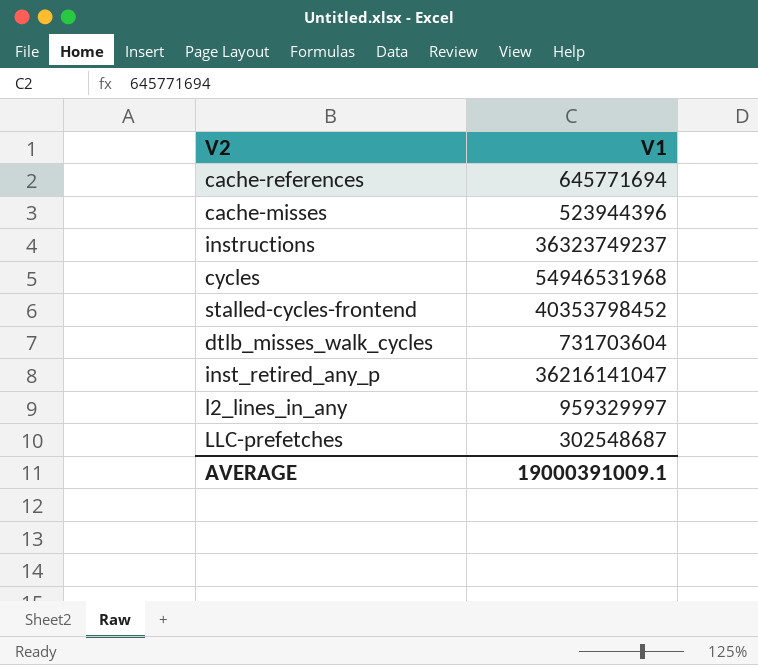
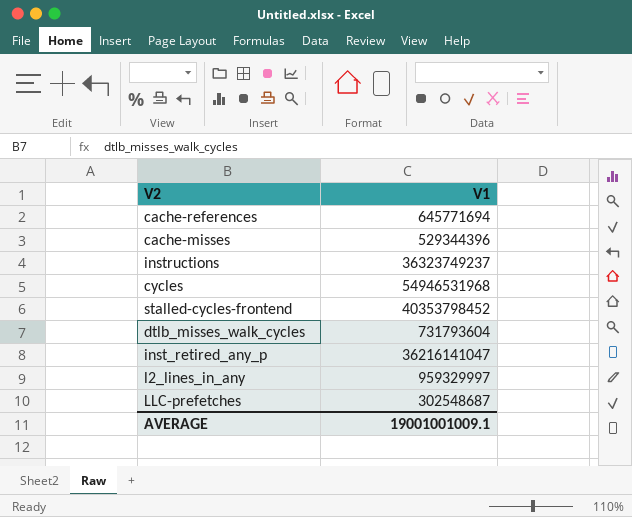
cache-misses | V1: 523944396 -> 529344396
dtlb_misses_walk_cycles | V1: 731703604 -> 731793604
AVERAGE | V1: 19000391009.1 -> 19001001009.1

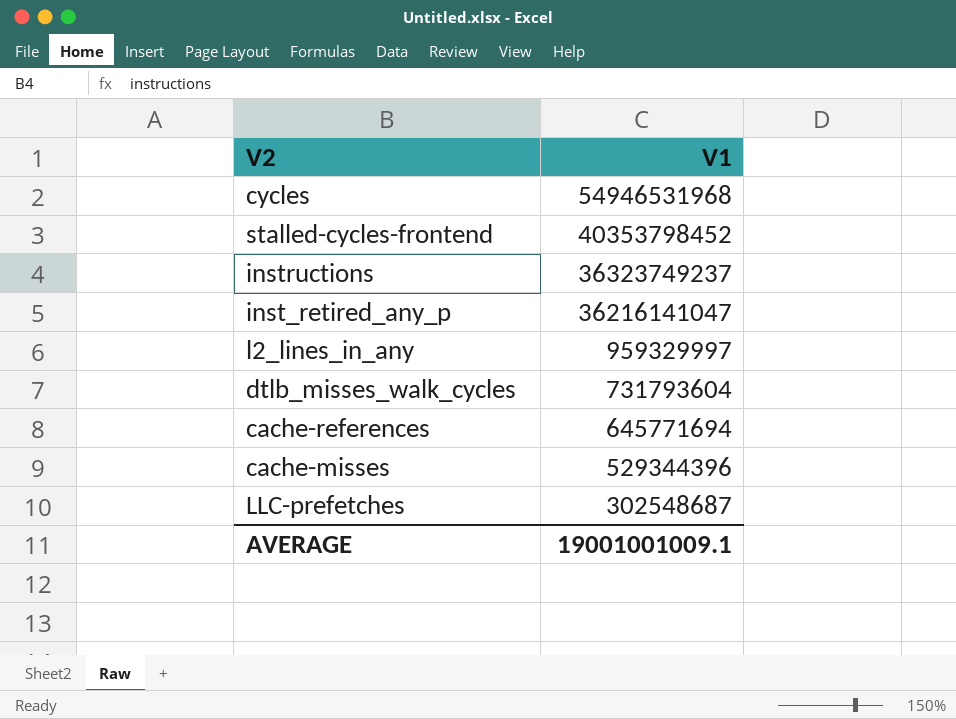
row order: none -> V1 descending

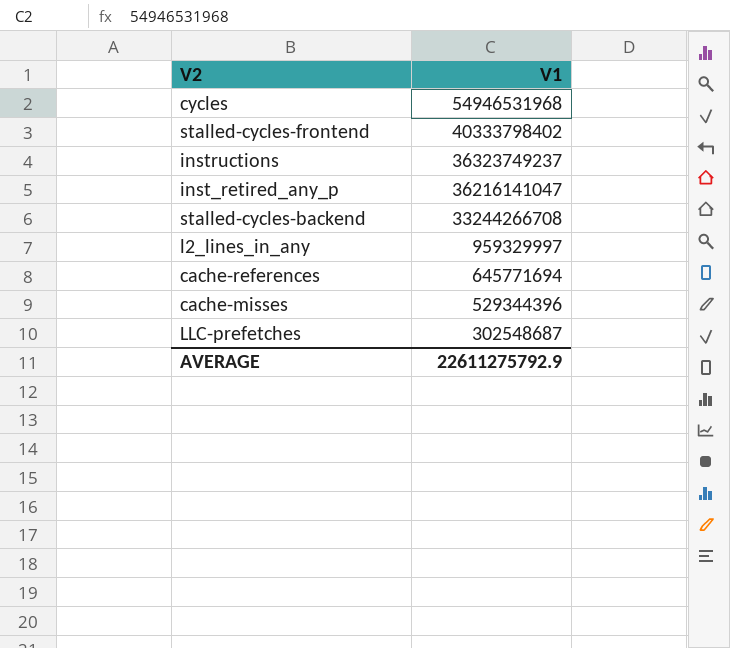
row dtlb_misses_walk_cycles: 731793604 -> none
stalled-cycles-frontend | V1: 40353798452 -> 40333798402
row stalled-cycles-backend: none -> 33244266708
AVERAGE | V1: 19001001009.1 -> 22611275792.9

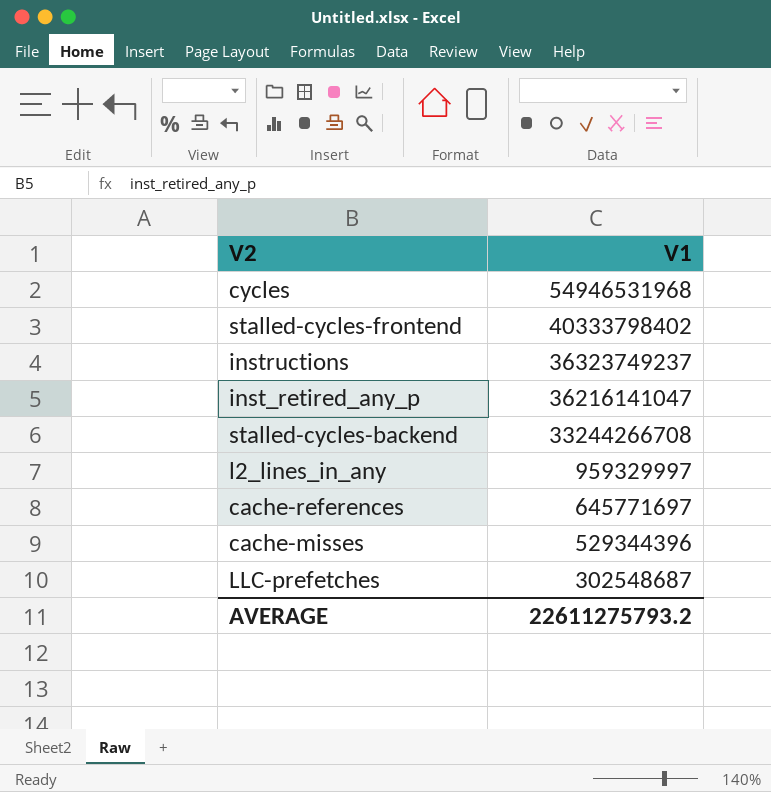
cache-references | V1: 645771694 -> 645771697
AVERAGE | V1: 22611275792.9 -> 22611275793.2

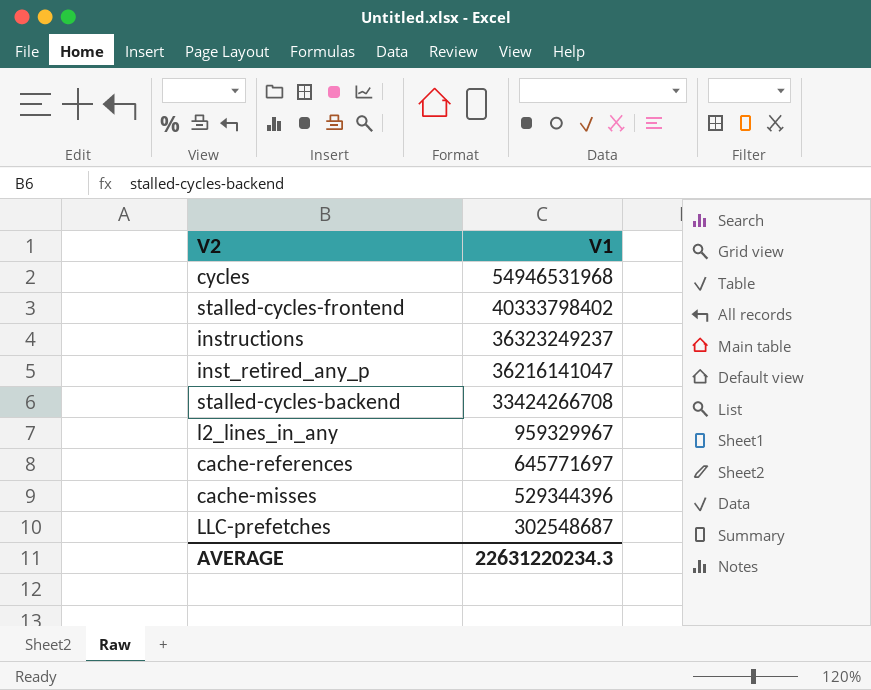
instructions | V1: 36323749237 -> 36323249237
stalled-cycles-backend | V1: 33244266708 -> 33424266708
l2_lines_in_any | V1: 959329997 -> 959329967
AVERAGE | V1: 22611275793.2 -> 22631220234.3

